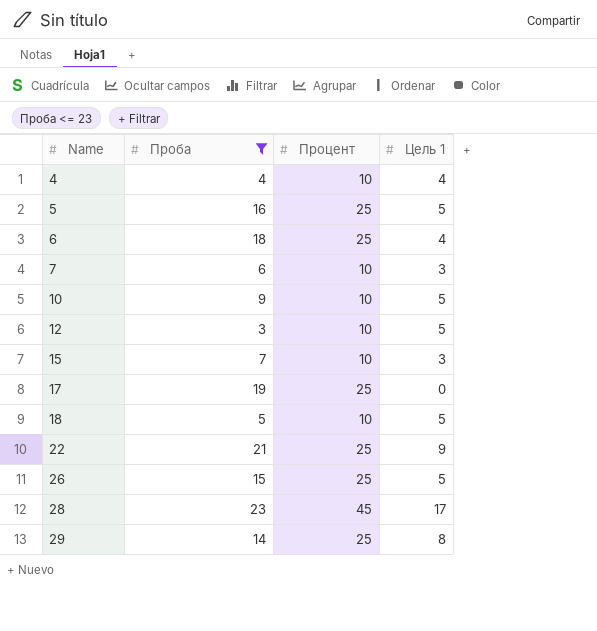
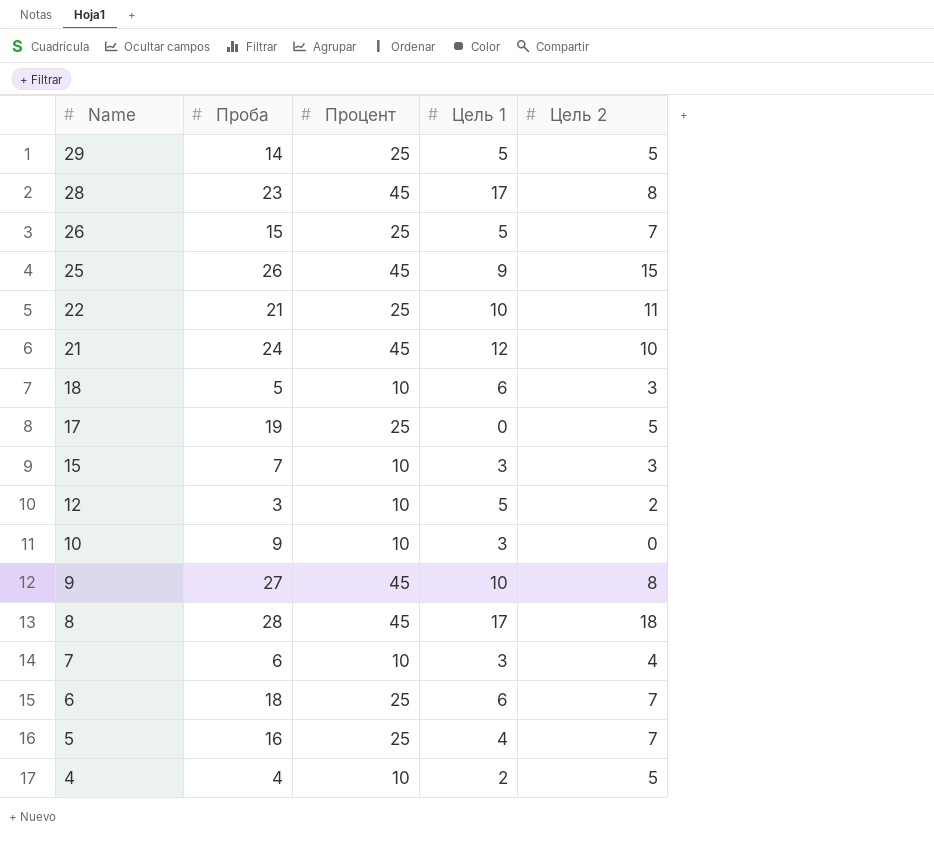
filter: Проба <= 23 -> none
row order: Name ascending -> Name descending
column Цель 2 | position: none -> 5
29 | Цель 1: 8 -> 5
22 | Цель 1: 9 -> 10
18 | Цель 1: 5 -> 6
10 | Цель 1: 5 -> 3
6 | Цель 1: 4 -> 6
5 | Цель 1: 5 -> 4
4 | Цель 1: 4 -> 2

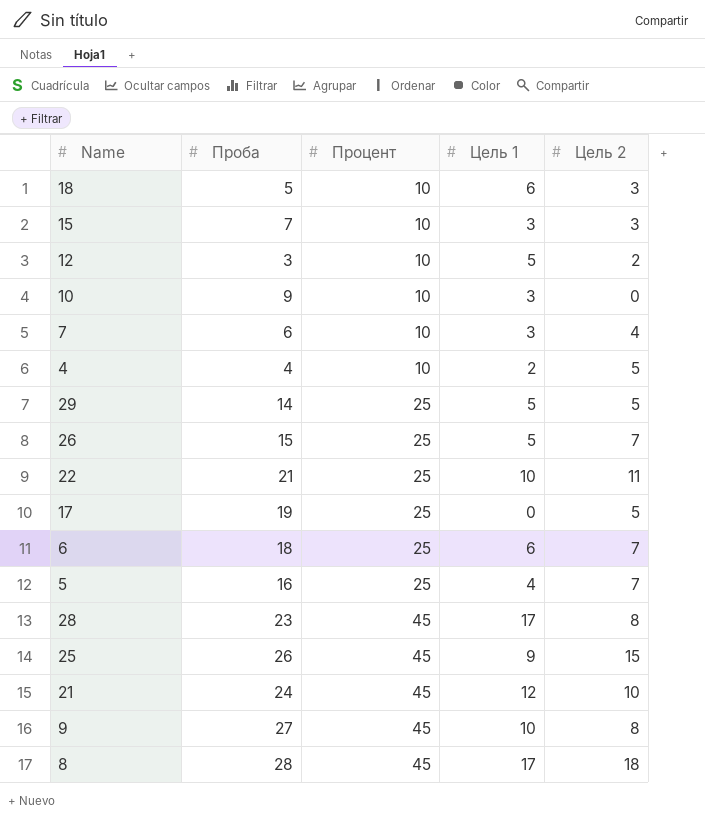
row order: Name descending -> Процент ascending

